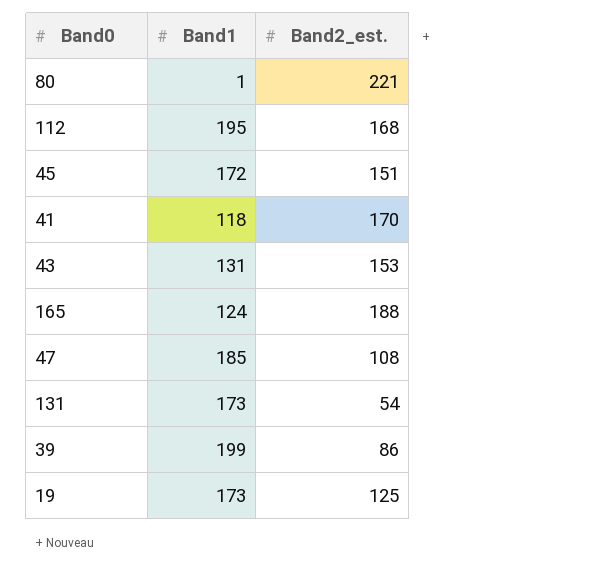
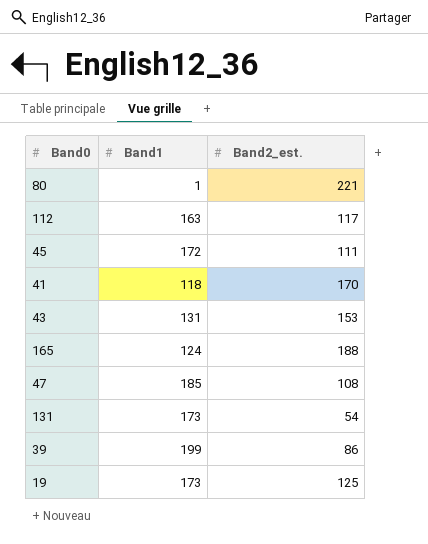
112 | Band1: 195 -> 163
112 | Band2_est.: 168 -> 117
45 | Band2_est.: 151 -> 111

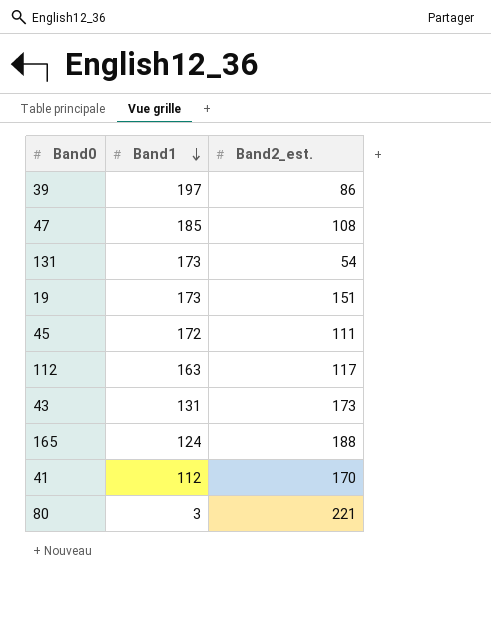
row order: none -> Band1 descending
39 | Band1: 199 -> 197
19 | Band2_est.: 125 -> 151
43 | Band2_est.: 153 -> 173
41 | Band1: 118 -> 112
80 | Band1: 1 -> 3

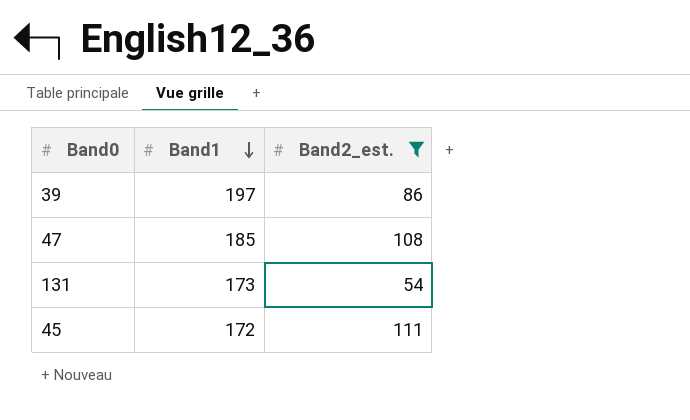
filter: none -> Band2_est. <= 111

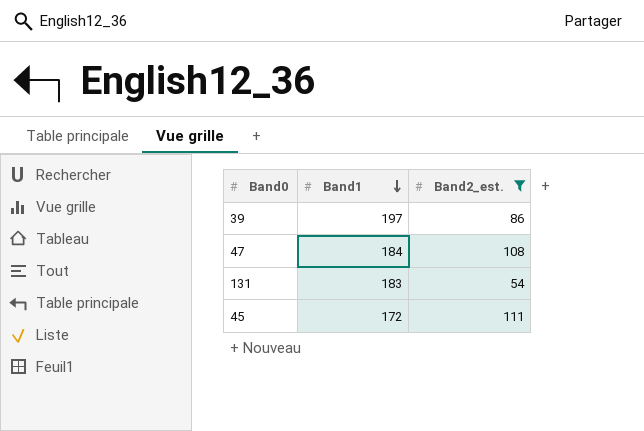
47 | Band1: 185 -> 184
131 | Band1: 173 -> 183

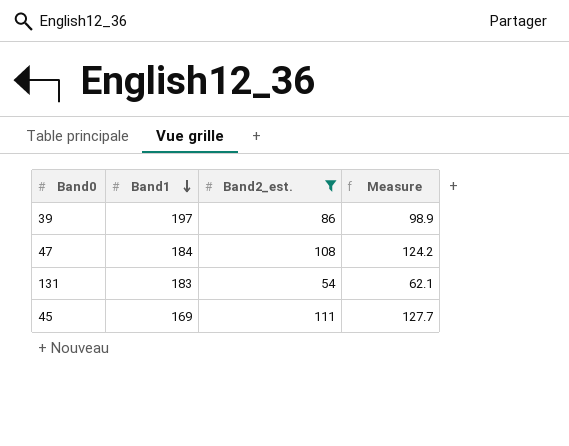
column Measure | formula: none -> [Band2_est.] * 1.15
45 | Band1: 172 -> 169

